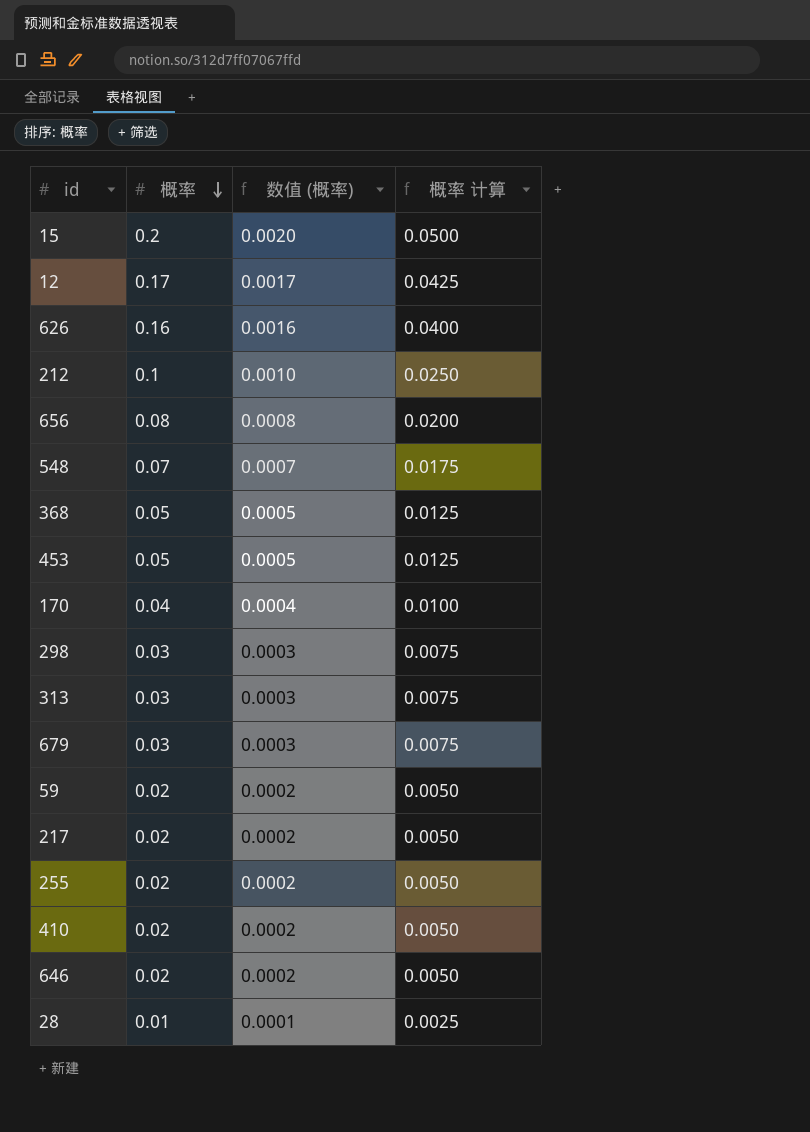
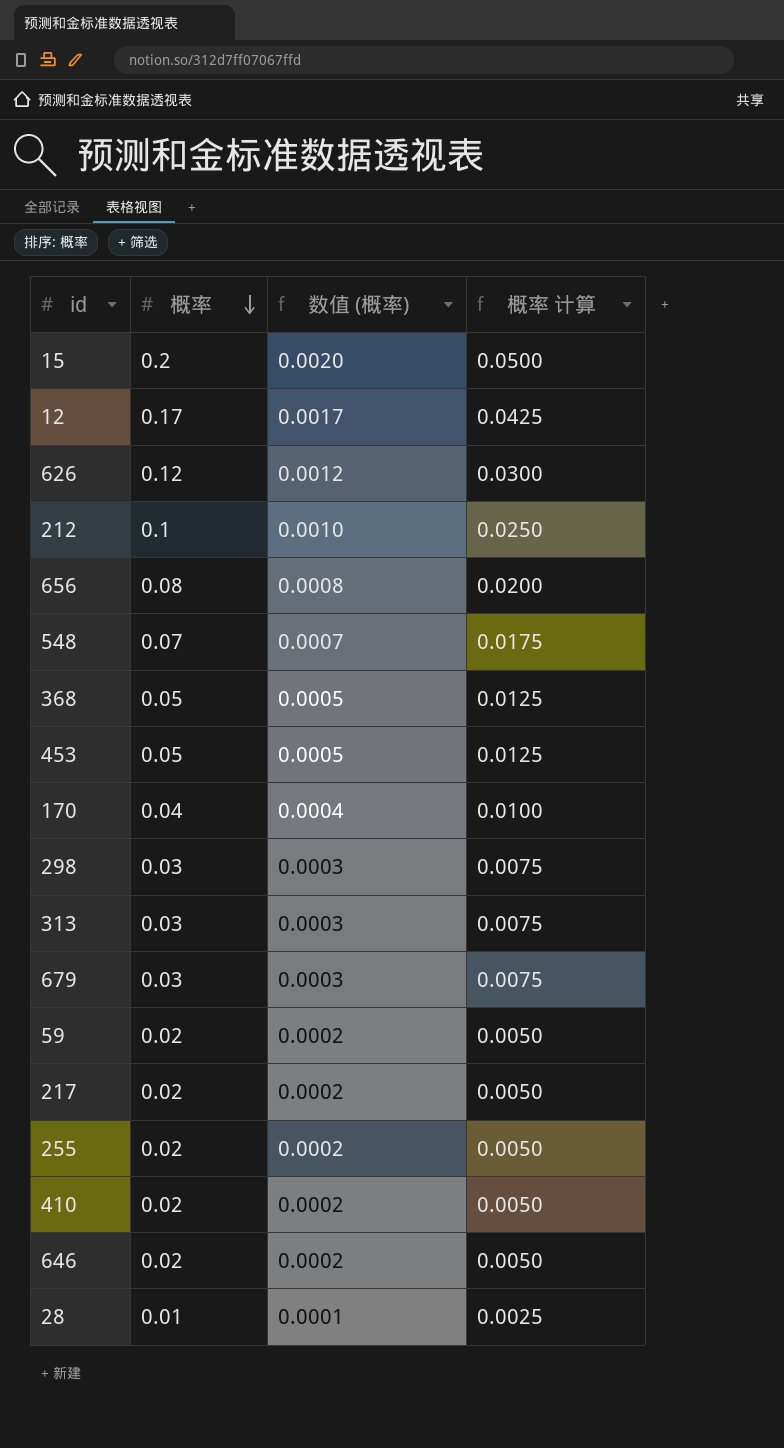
626 | 概率: 0.16 -> 0.12
626 | 数值 (概率): 0.0016 -> 0.0012
626 | 概率 计算: 0.0400 -> 0.0300

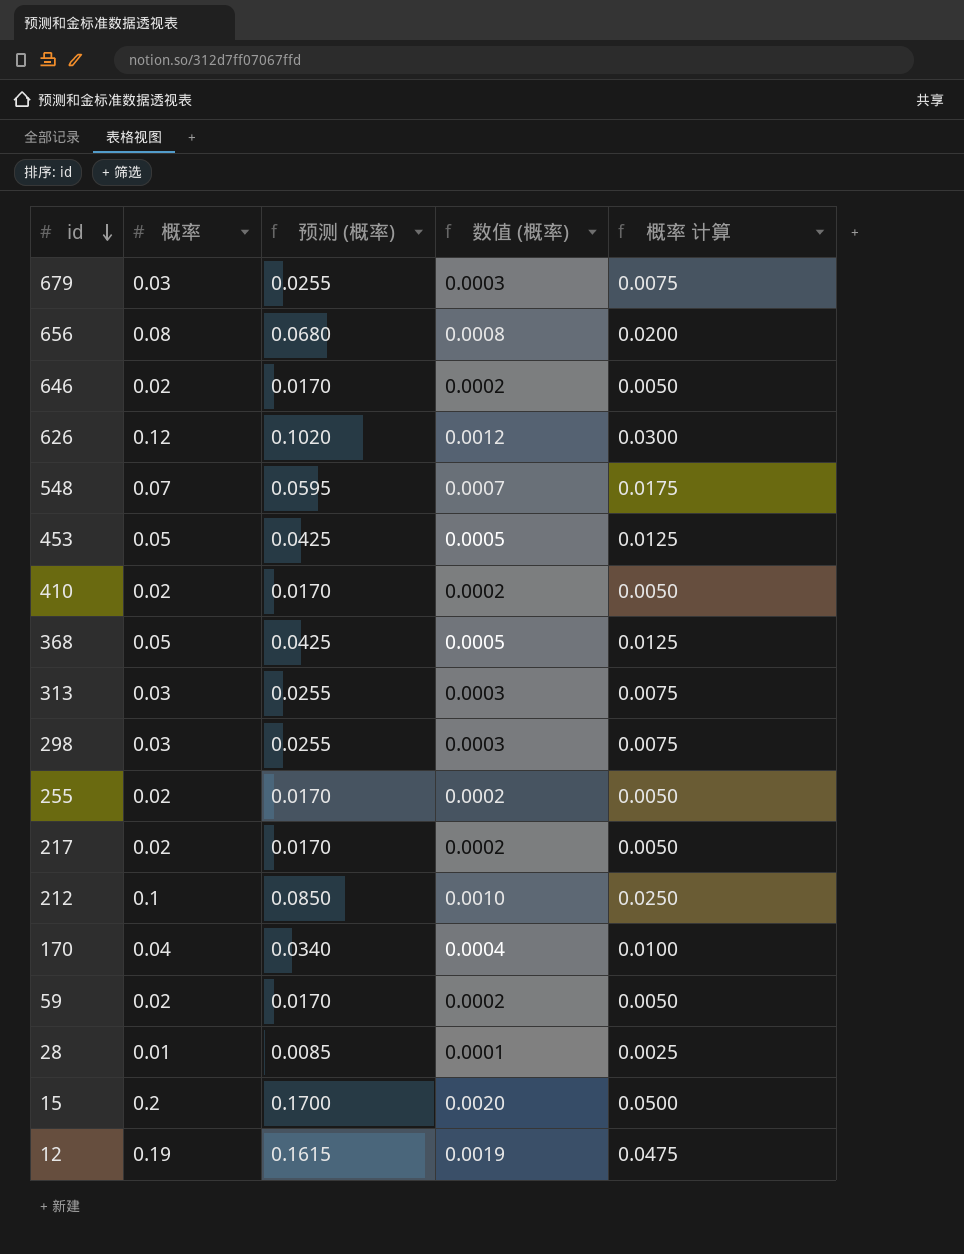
row order: 概率 descending -> id descending
column 预测 (概率) | formula: none -> [概率] * 0.85
12 | 概率: 0.17 -> 0.19
12 | 数值 (概率): 0.0017 -> 0.0019
12 | 概率 计算: 0.0425 -> 0.0475

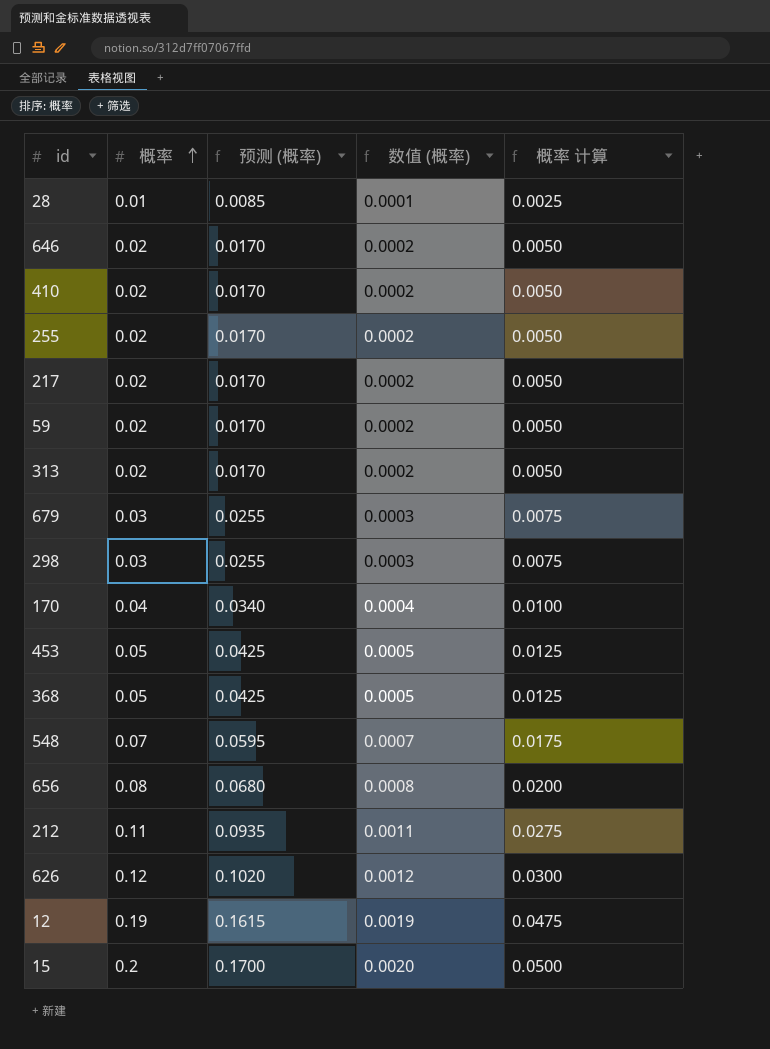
row order: id descending -> 概率 ascending
313 | 概率: 0.03 -> 0.02
313 | 预测 (概率): 0.0255 -> 0.0170
313 | 数值 (概率): 0.0003 -> 0.0002
313 | 概率 计算: 0.0075 -> 0.0050
212 | 概率: 0.1 -> 0.11
212 | 预测 (概率): 0.0850 -> 0.0935
212 | 数值 (概率): 0.0010 -> 0.0011
212 | 概率 计算: 0.0250 -> 0.0275

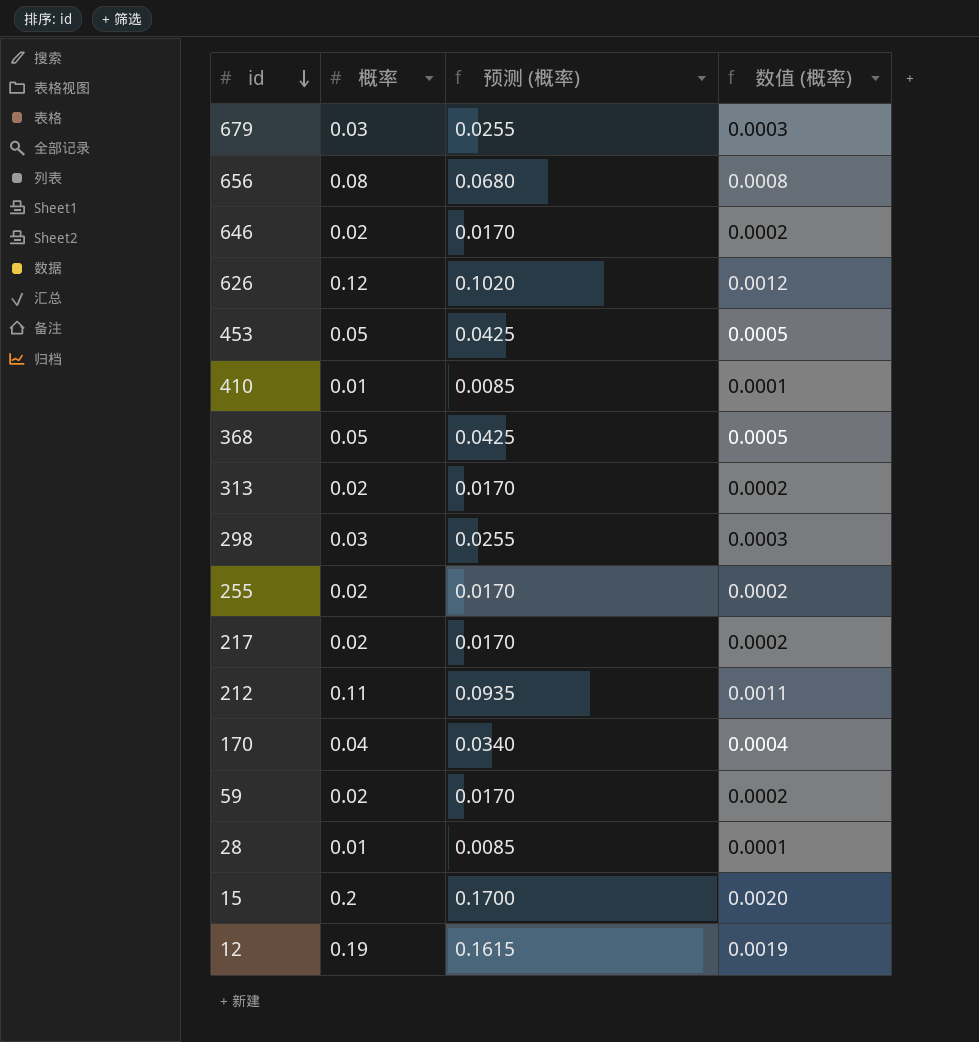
row order: 概率 ascending -> id descending
column 概率 计算 | formula: [概率] * 0.25 -> none
row 548: 0.07 | 0.0595 | 0.0007 | 0.0175 -> none
410 | 概率: 0.02 -> 0.01
410 | 预测 (概率): 0.0170 -> 0.0085
410 | 数值 (概率): 0.0002 -> 0.0001

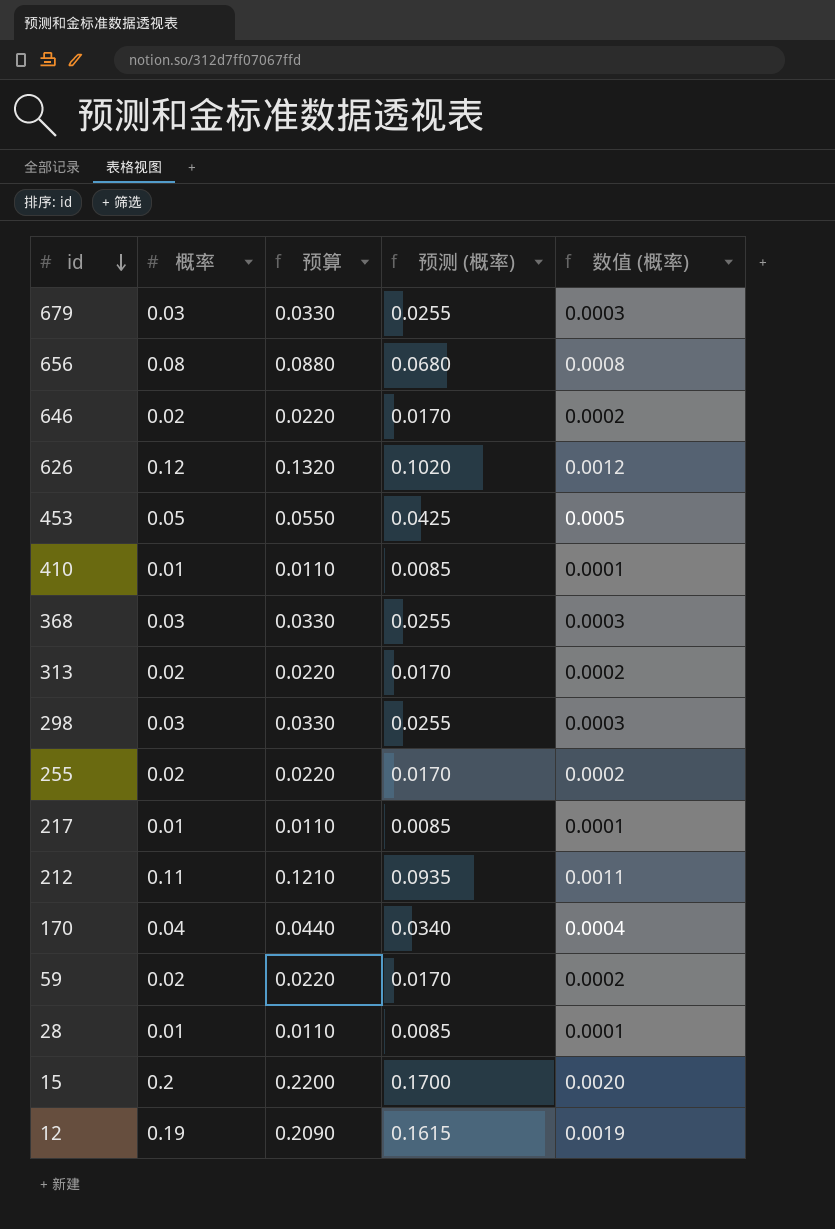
column 预算 | formula: none -> [概率] * 1.1
368 | 概率: 0.05 -> 0.03
368 | 预测 (概率): 0.0425 -> 0.0255
368 | 数值 (概率): 0.0005 -> 0.0003
217 | 概率: 0.02 -> 0.01
217 | 预测 (概率): 0.0170 -> 0.0085
217 | 数值 (概率): 0.0002 -> 0.0001

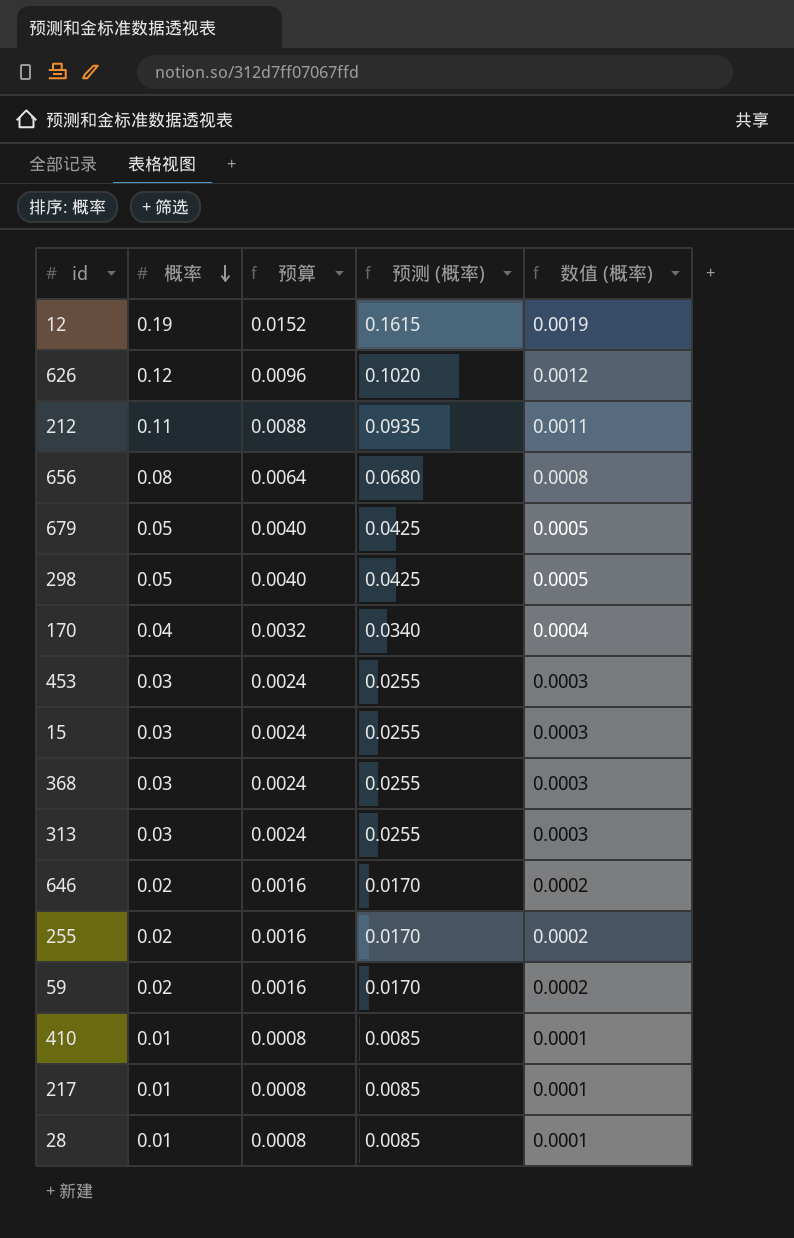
row order: id descending -> 概率 descending
column 预算 | formula: [概率] * 1.1 -> [概率] * 0.08
679 | 概率: 0.03 -> 0.05
679 | 预测 (概率): 0.0255 -> 0.0425
679 | 数值 (概率): 0.0003 -> 0.0005
298 | 概率: 0.03 -> 0.05
298 | 预测 (概率): 0.0255 -> 0.0425
298 | 数值 (概率): 0.0003 -> 0.0005
453 | 概率: 0.05 -> 0.03
453 | 预测 (概率): 0.0425 -> 0.0255
453 | 数值 (概率): 0.0005 -> 0.0003
15 | 概率: 0.2 -> 0.03
15 | 预测 (概率): 0.1700 -> 0.0255
15 | 数值 (概率): 0.0020 -> 0.0003
313 | 概率: 0.02 -> 0.03
313 | 预测 (概率): 0.0170 -> 0.0255
313 | 数值 (概率): 0.0002 -> 0.0003

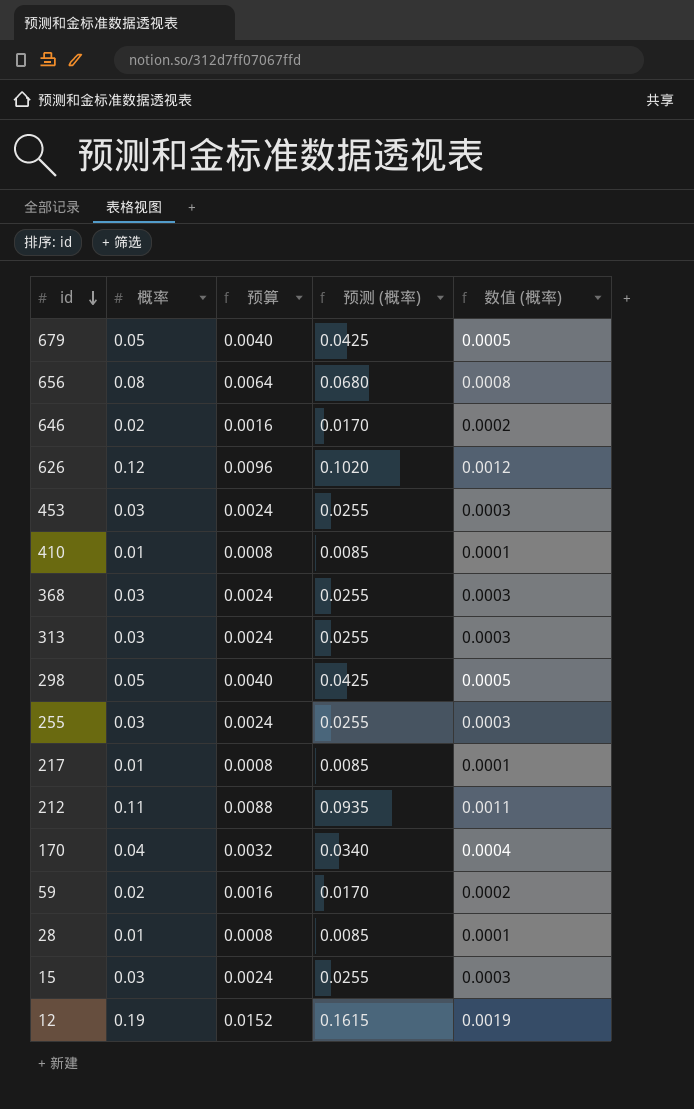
row order: 概率 descending -> id descending
255 | 概率: 0.02 -> 0.03
255 | 预算: 0.0016 -> 0.0024
255 | 预测 (概率): 0.0170 -> 0.0255
255 | 数值 (概率): 0.0002 -> 0.0003

